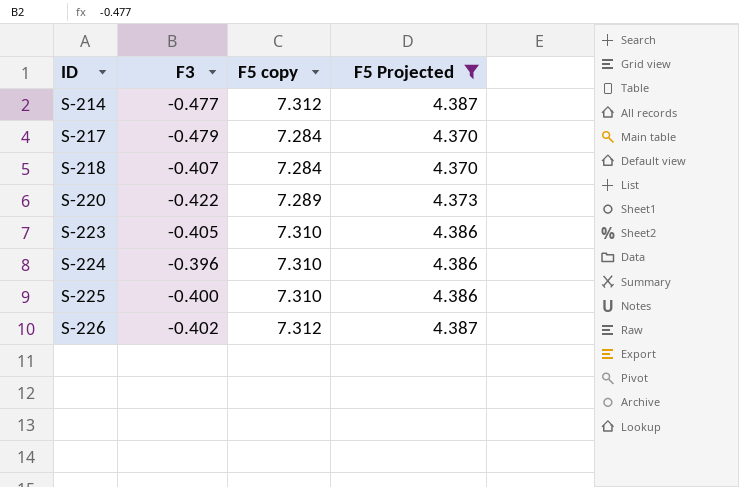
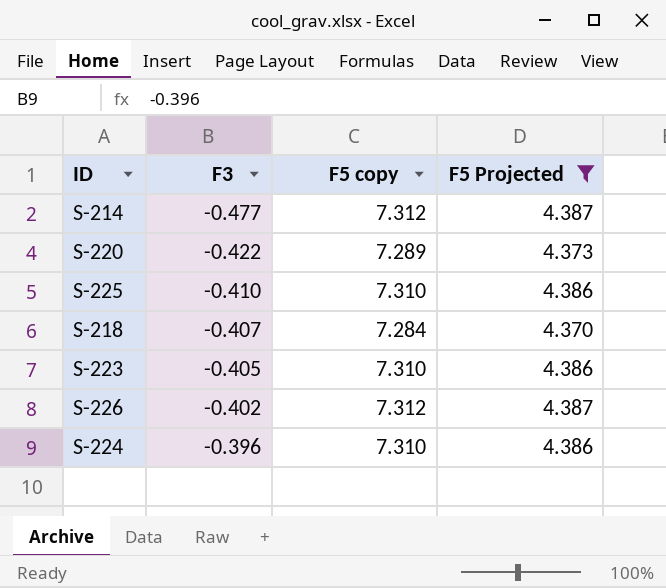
row order: ID ascending -> F3 ascending
row S-217: -0.479 | 7.284 | 4.370 -> none
S-225 | F3: -0.400 -> -0.410

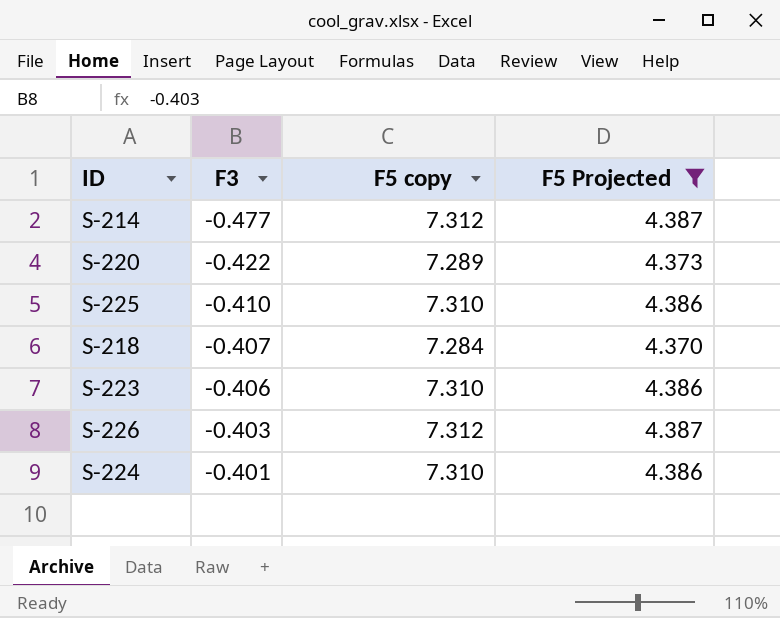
S-223 | F3: -0.405 -> -0.406
S-226 | F3: -0.402 -> -0.403
S-224 | F3: -0.396 -> -0.401

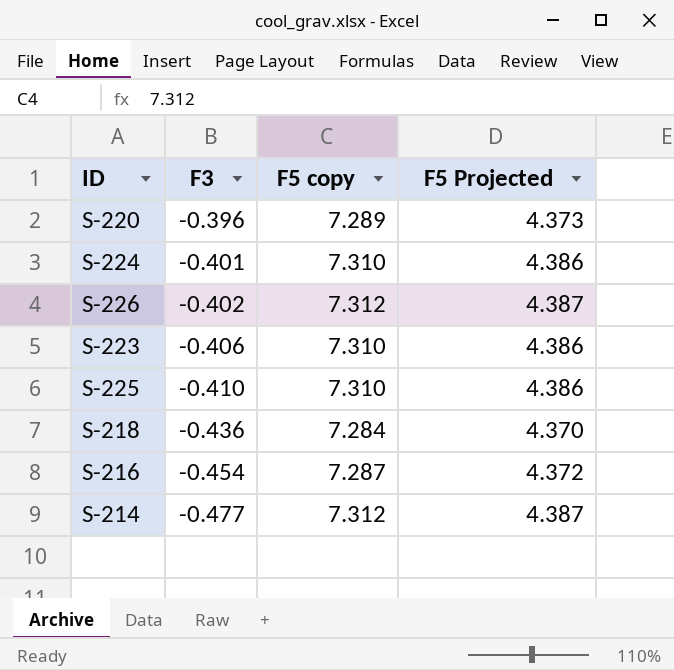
filter: F5 Projected != 4.372 -> none
row order: F3 ascending -> F3 descending
S-220 | F3: -0.422 -> -0.396
S-226 | F3: -0.403 -> -0.402
S-218 | F3: -0.407 -> -0.436

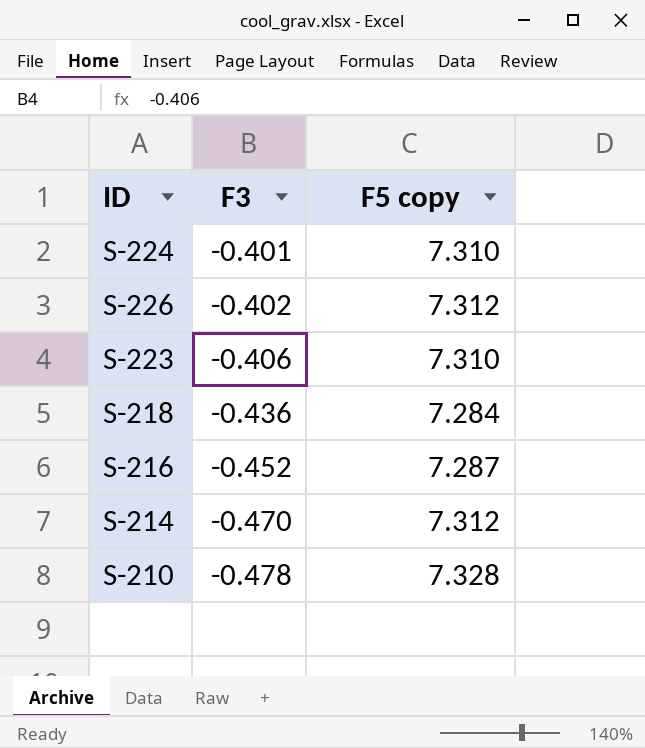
column F5 Projected | formula: [F5 copy] * 0.6 -> none
row S-220: -0.396 | 7.289 | 4.373 -> none
row S-225: -0.410 | 7.310 | 4.386 -> none
S-216 | F3: -0.454 -> -0.452
S-214 | F3: -0.477 -> -0.470
row S-210: none -> -0.478 | 7.328

